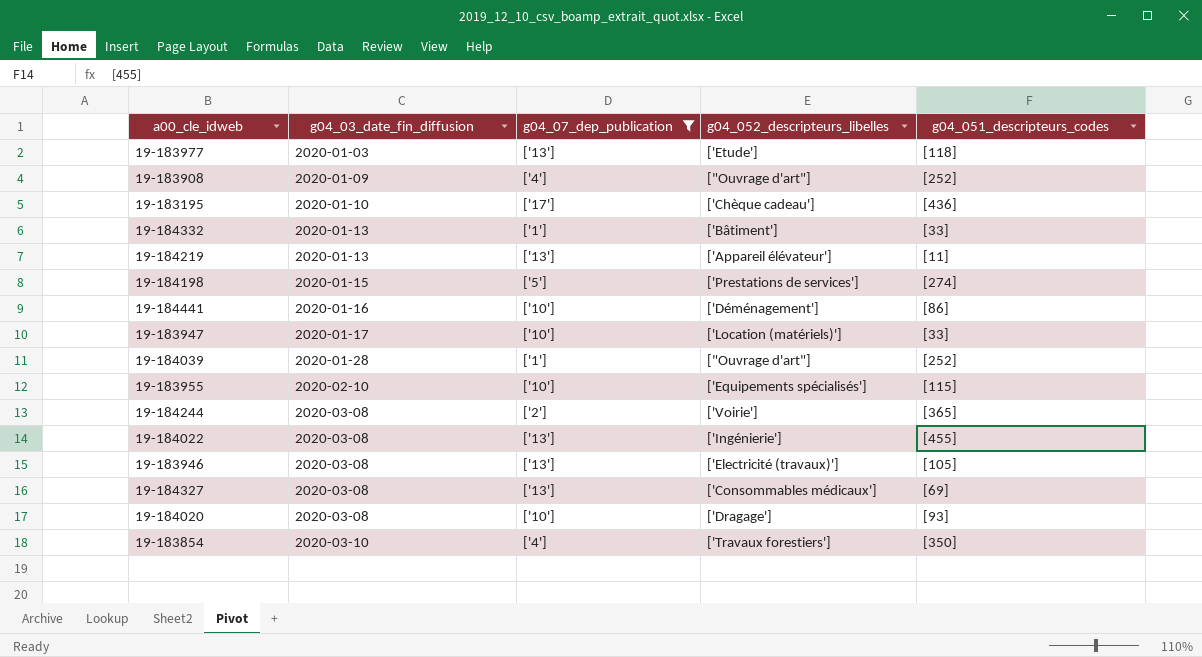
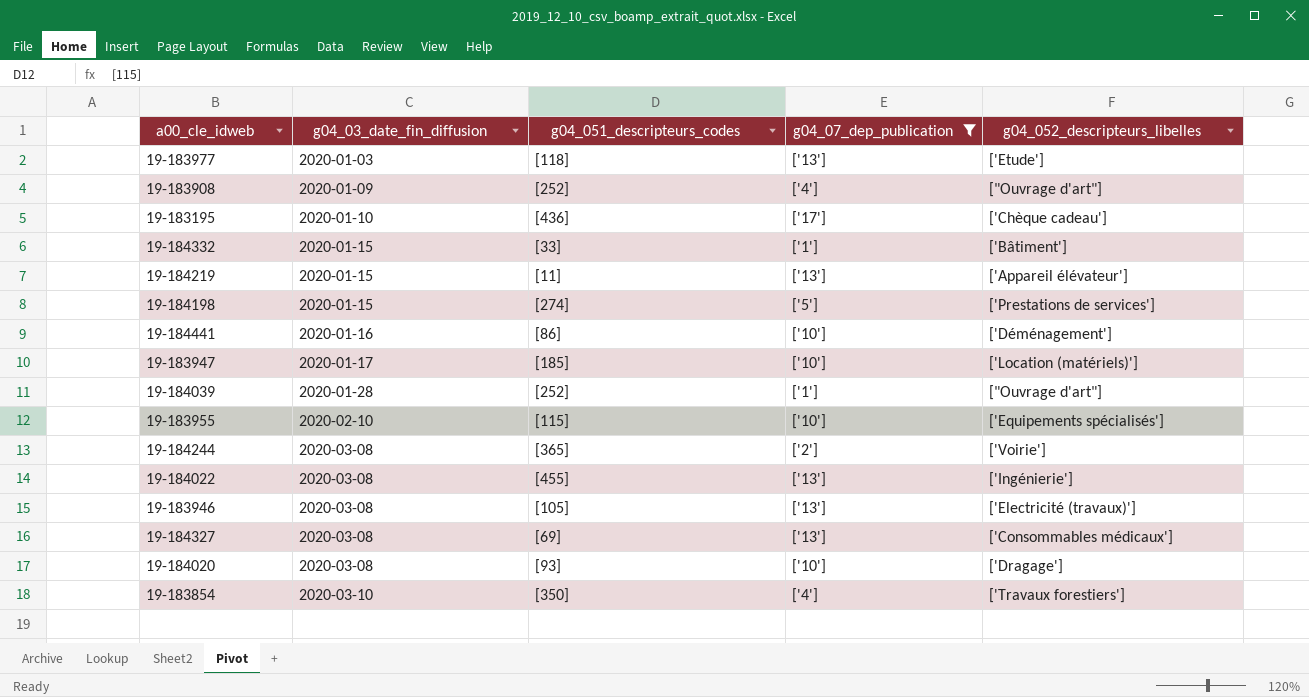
column g04_051_descripteurs_codes | position: 5 -> 3
19-184332 | g04_03_date_fin_diffusion: 2020-01-13 -> 2020-01-15
19-184219 | g04_03_date_fin_diffusion: 2020-01-13 -> 2020-01-15
19-183947 | g04_051_descripteurs_codes: [33] -> [185]

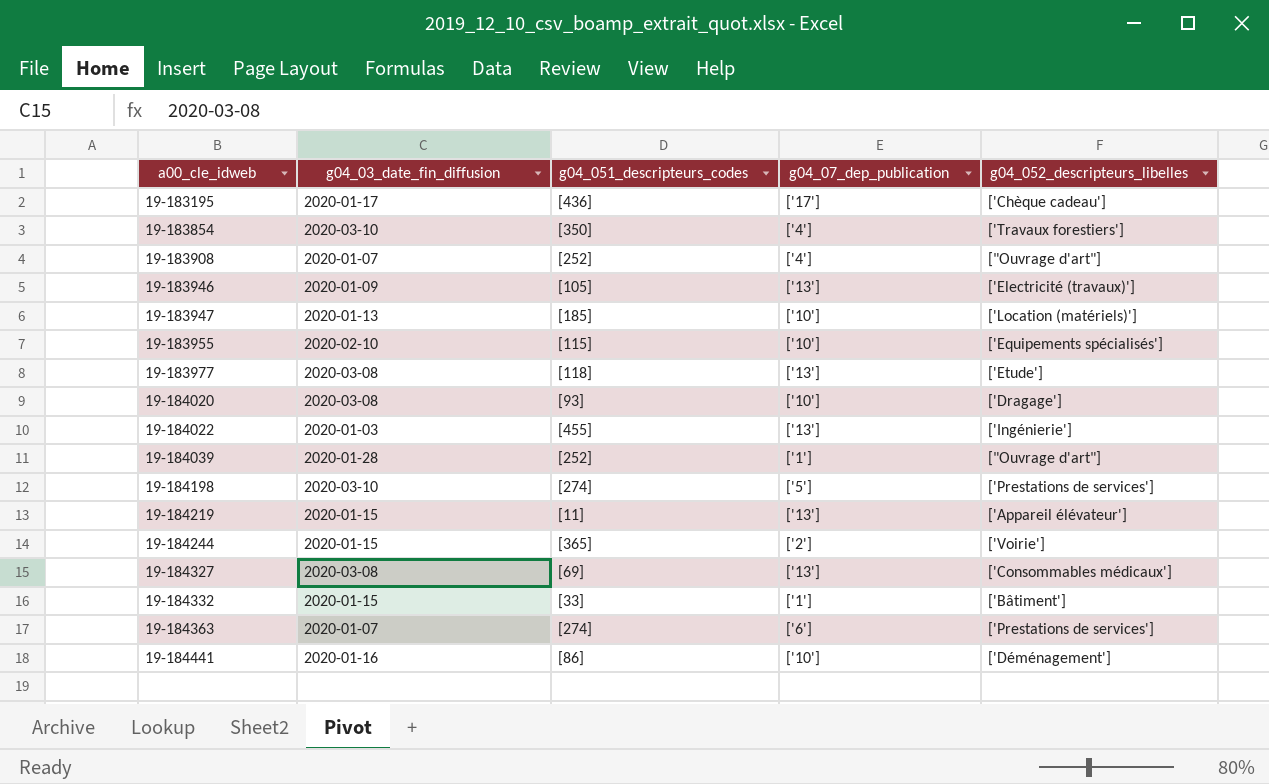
filter: g04_07_dep_publication != ['6'] -> none
row order: g04_03_date_fin_diffusion ascending -> a00_cle_idweb ascending
19-183195 | g04_03_date_fin_diffusion: 2020-01-10 -> 2020-01-17
19-183908 | g04_03_date_fin_diffusion: 2020-01-09 -> 2020-01-07
19-183946 | g04_03_date_fin_diffusion: 2020-03-08 -> 2020-01-09
19-183947 | g04_03_date_fin_diffusion: 2020-01-17 -> 2020-01-13
19-183977 | g04_03_date_fin_diffusion: 2020-01-03 -> 2020-03-08
19-184022 | g04_03_date_fin_diffusion: 2020-03-08 -> 2020-01-03
19-184198 | g04_03_date_fin_diffusion: 2020-01-15 -> 2020-03-10
19-184244 | g04_03_date_fin_diffusion: 2020-03-08 -> 2020-01-15

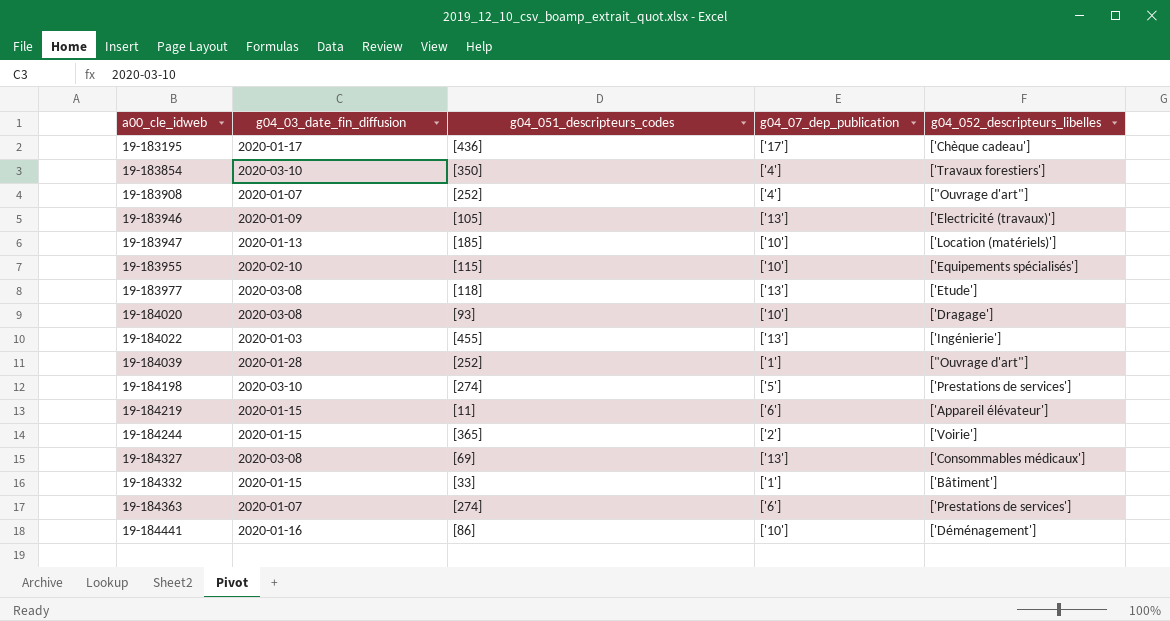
19-184219 | g04_07_dep_publication: ['13'] -> ['6']

